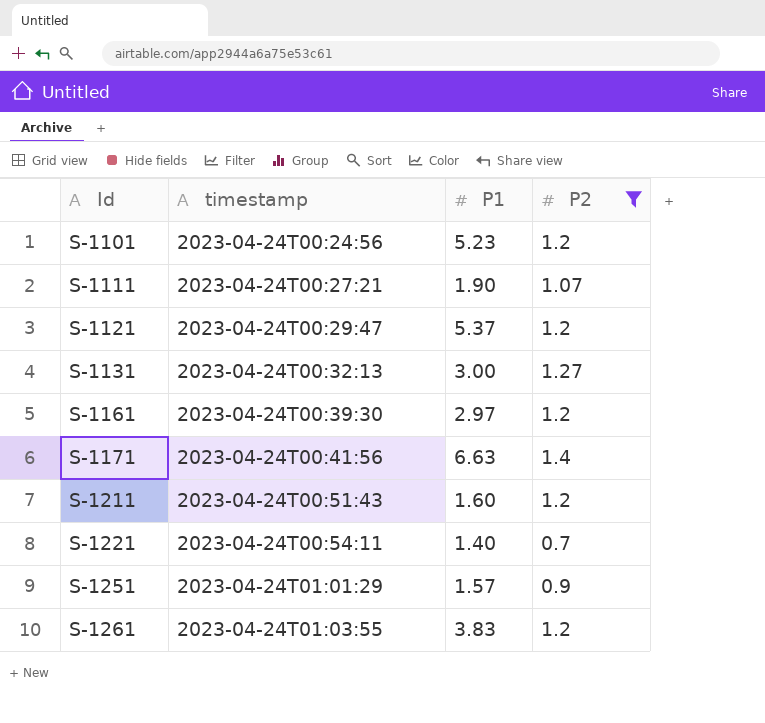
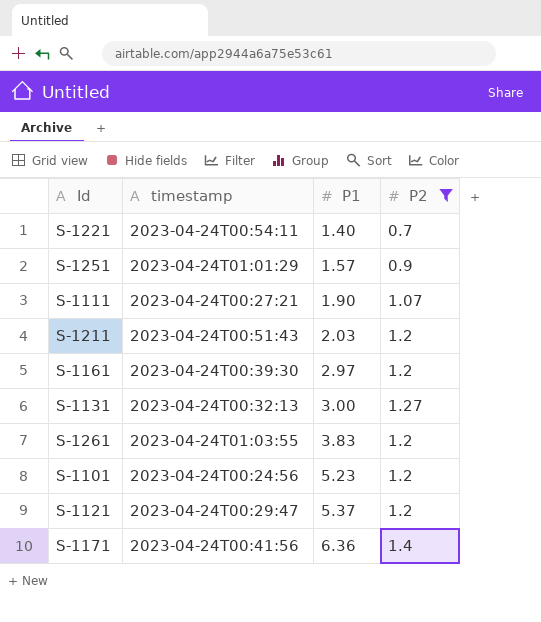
row order: Id ascending -> P1 ascending
S-1211 | P1: 1.60 -> 2.03
S-1171 | P1: 6.63 -> 6.36

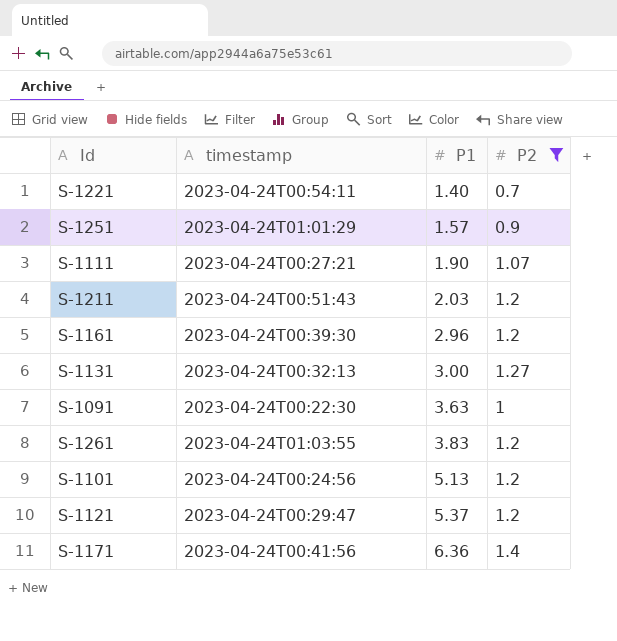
S-1161 | P1: 2.97 -> 2.96
row S-1091: none -> 2023-04-24T00:22:30 | 3.63 | 1
S-1101 | P1: 5.23 -> 5.13

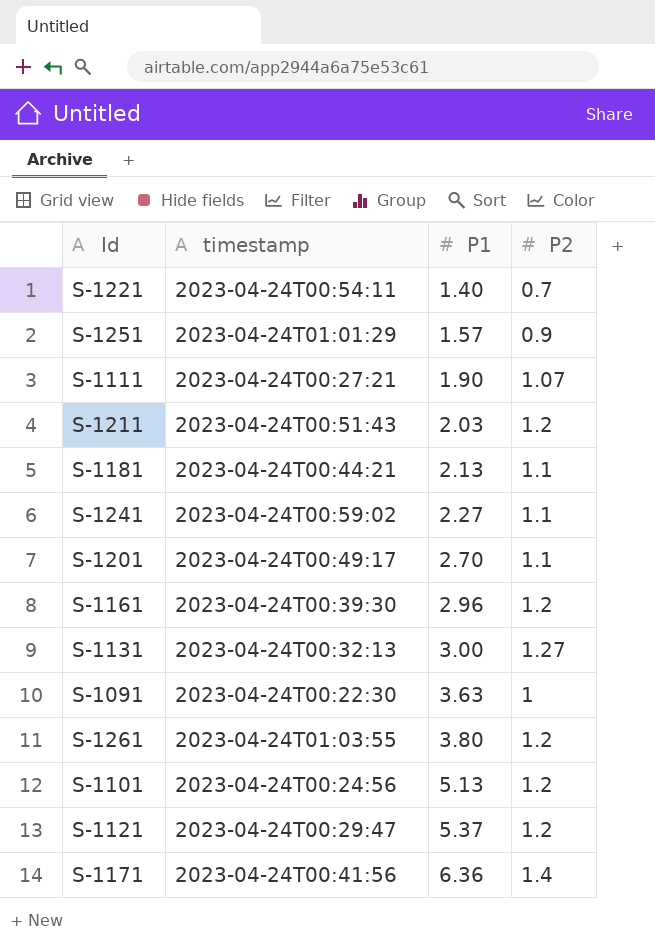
filter: P2 != 1.1 -> none
S-1261 | P1: 3.83 -> 3.80

